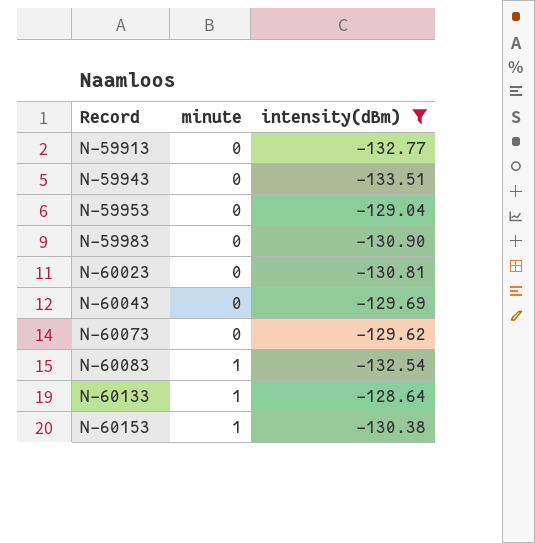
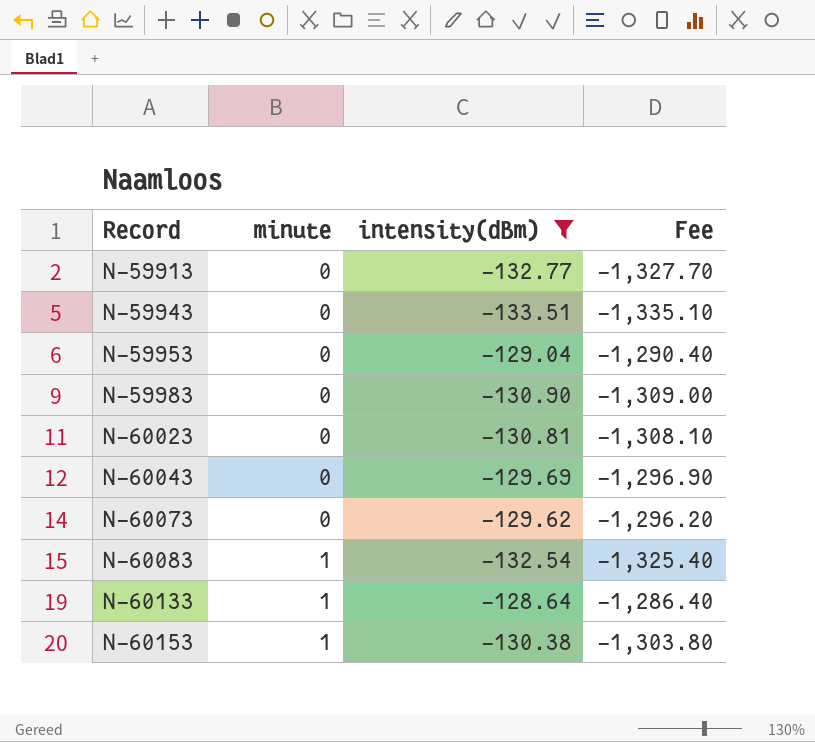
column Fee | formula: none -> [intensity(dBm)] * 10

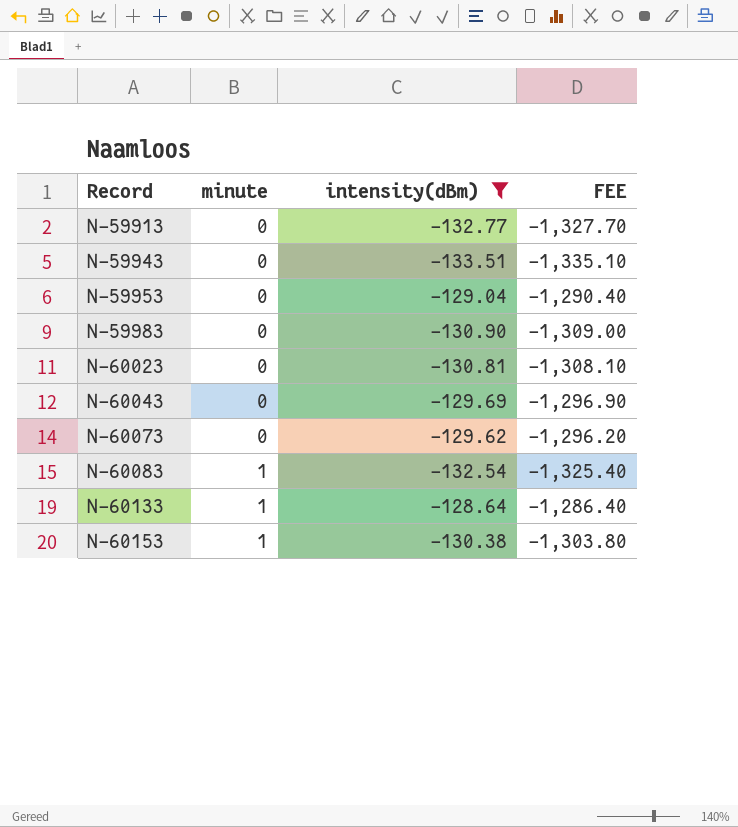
column name: Fee -> FEE

